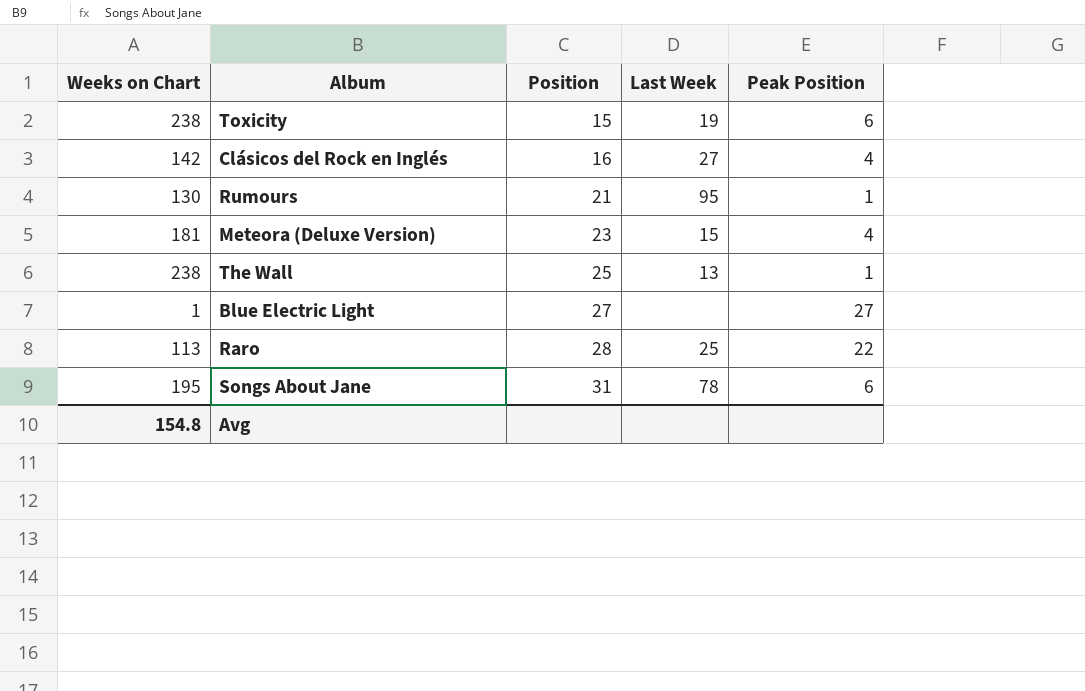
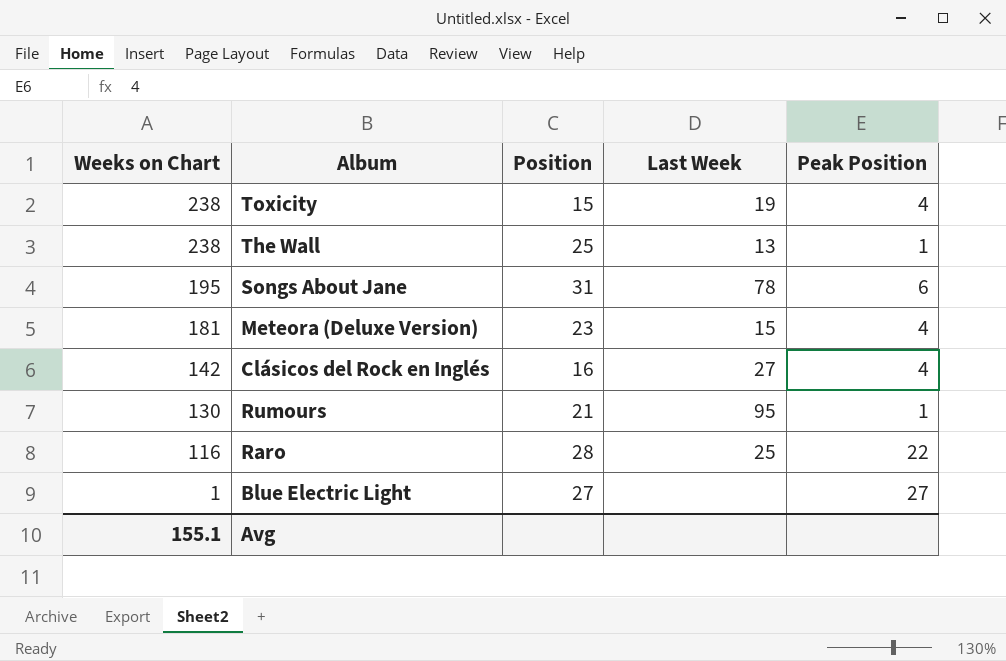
row order: Position ascending -> Weeks on Chart descending
Toxicity | Peak Position: 6 -> 4
Raro | Weeks on Chart: 113 -> 116
Avg | Weeks on Chart: 154.8 -> 155.1

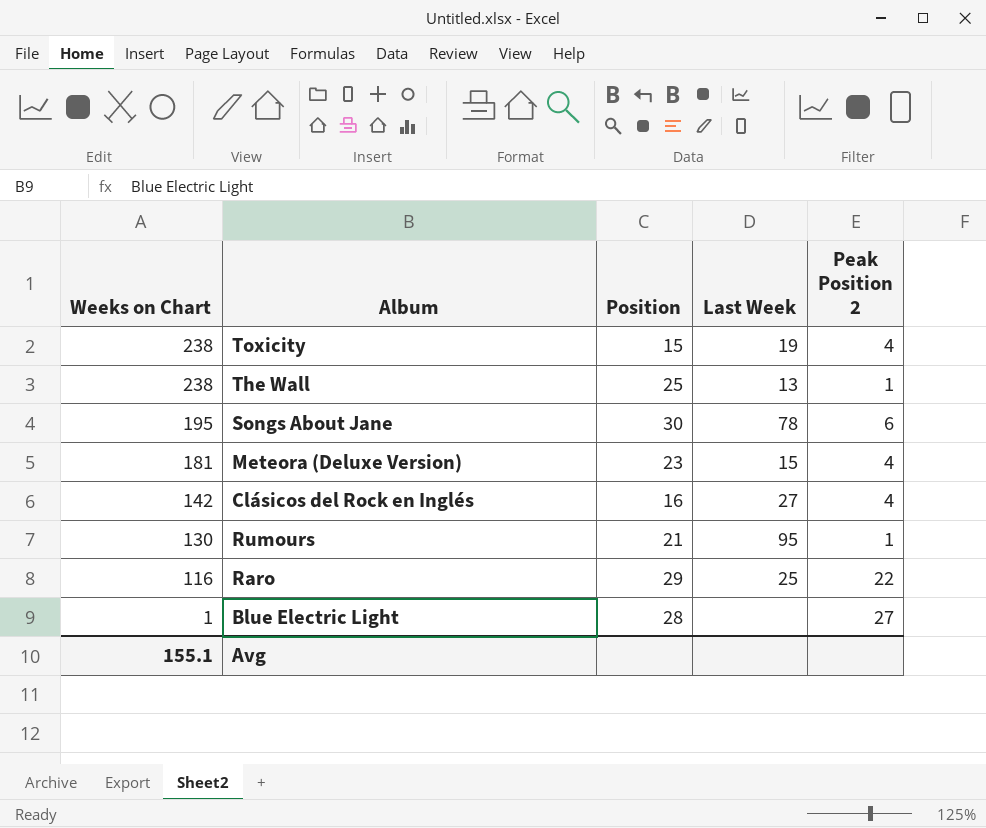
column name: Peak Position -> Peak Position 2
Songs About Jane | Position: 31 -> 30
Raro | Position: 28 -> 29
Blue Electric Light | Position: 27 -> 28

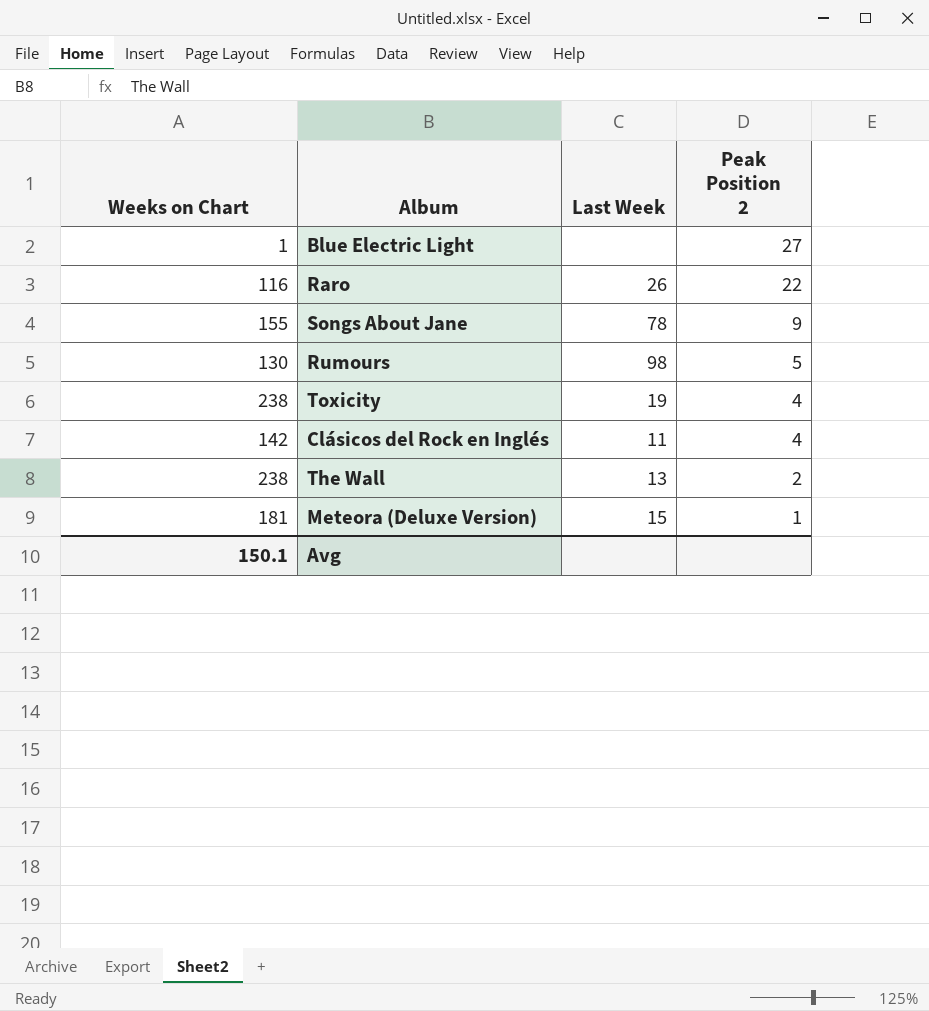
row order: Weeks on Chart descending -> Peak Position 2 descending
column Position | position: 3 -> none
Raro | Last Week: 25 -> 26
Songs About Jane | Weeks on Chart: 195 -> 155
Songs About Jane | Peak Position 2: 6 -> 9
Rumours | Last Week: 95 -> 98
Rumours | Peak Position 2: 1 -> 5
Clásicos del Rock en Inglés | Last Week: 27 -> 11
The Wall | Peak Position 2: 1 -> 2
Meteora (Deluxe Version) | Peak Position 2: 4 -> 1
Avg | Weeks on Chart: 155.1 -> 150.1

